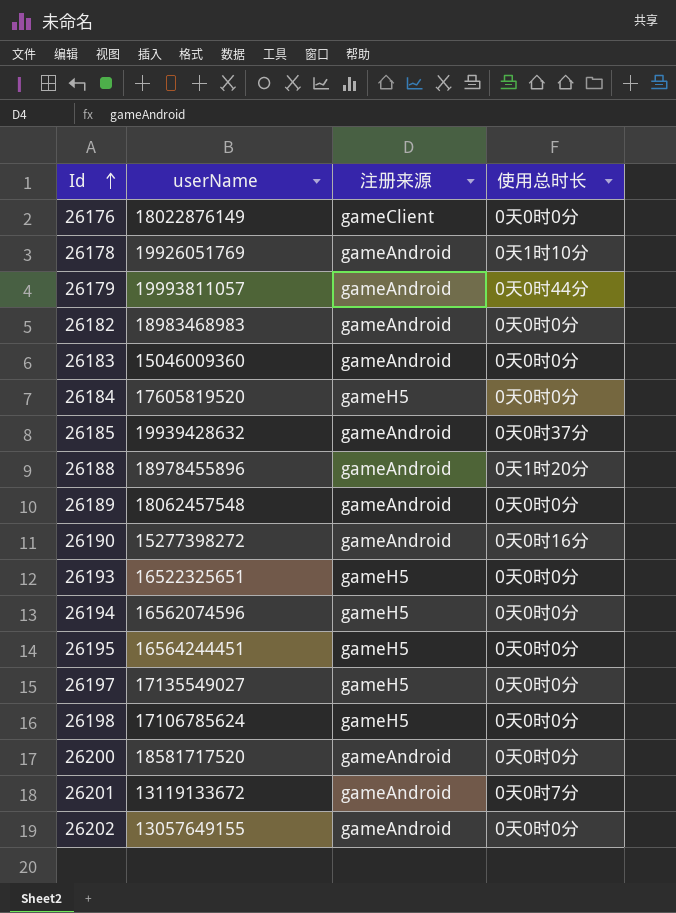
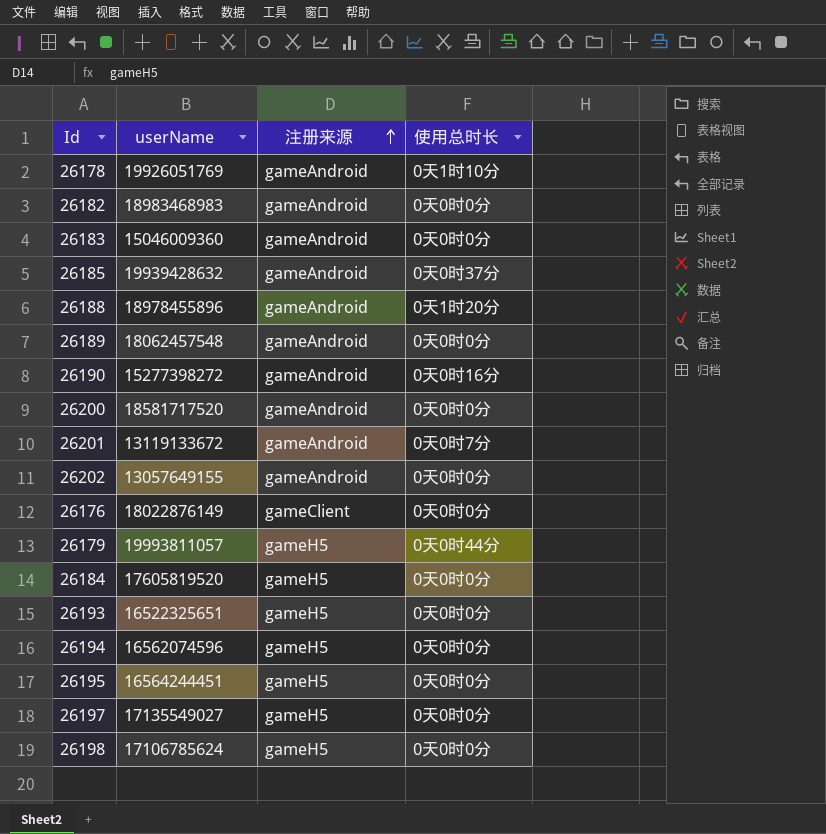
row order: Id ascending -> 注册来源 ascending
26179 | 注册来源: gameAndroid -> gameH5

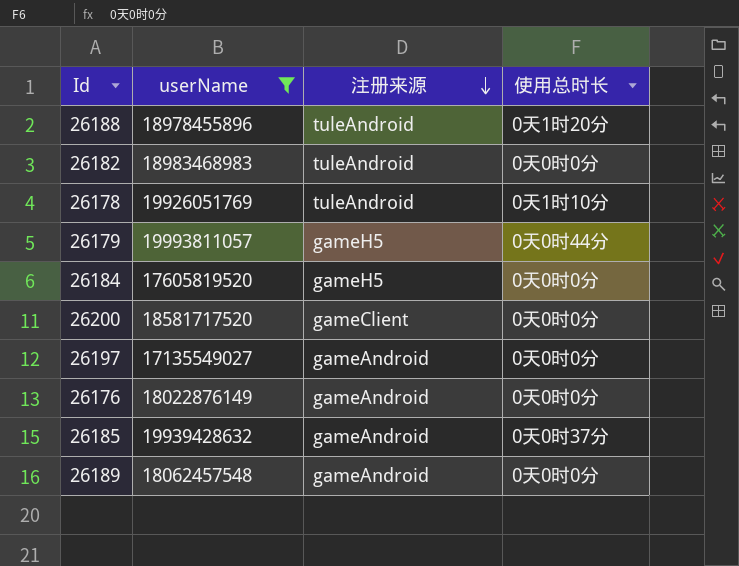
filter: none -> userName >= 17135549027
row order: 注册来源 ascending -> 注册来源 descending
26188 | 注册来源: gameAndroid -> tuleAndroid
26182 | 注册来源: gameAndroid -> tuleAndroid
26178 | 注册来源: gameAndroid -> tuleAndroid
26200 | 注册来源: gameAndroid -> gameClient
26197 | 注册来源: gameH5 -> gameAndroid
26176 | 注册来源: gameClient -> gameAndroid

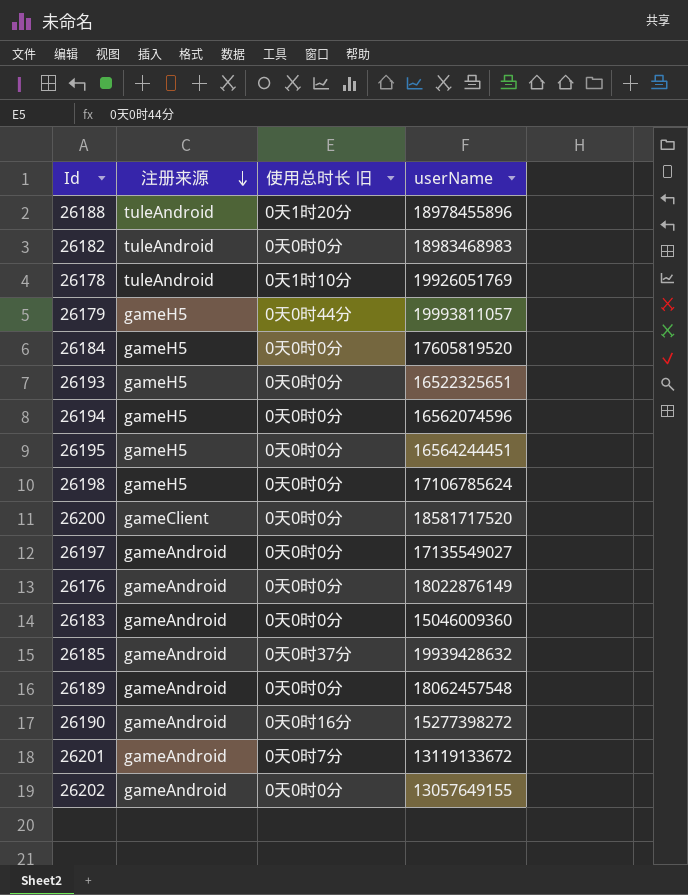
filter: userName >= 17135549027 -> none
column name: 使用总时长 -> 使用总时长 旧
column userName | position: 2 -> 4

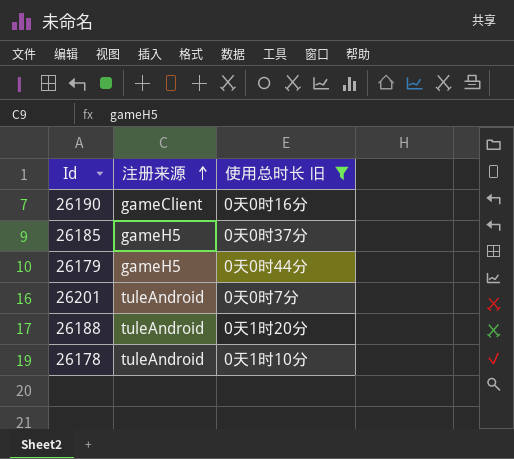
filter: none -> 使用总时长 旧 != 0天0时0分
row order: 注册来源 descending -> 注册来源 ascending
column userName | position: 4 -> none
26190 | 注册来源: gameAndroid -> gameClient
26185 | 注册来源: gameAndroid -> gameH5
26201 | 注册来源: gameAndroid -> tuleAndroid

